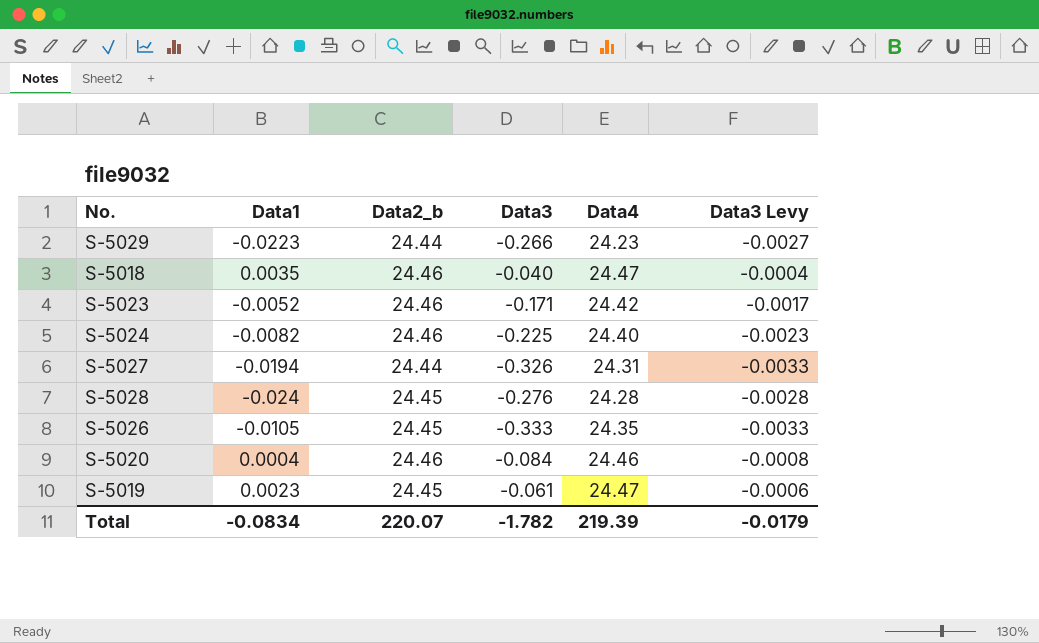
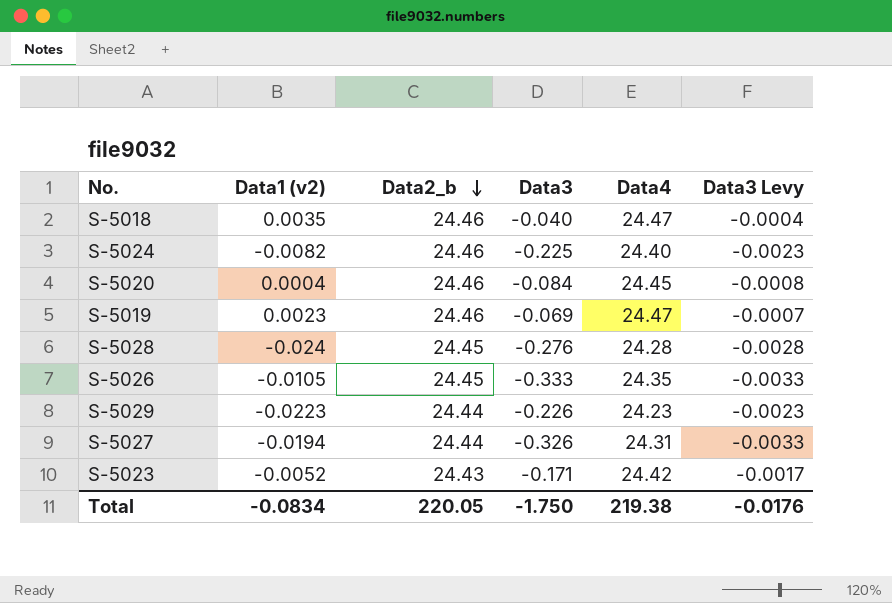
row order: none -> Data2_b descending
column name: Data1 -> Data1 (v2)
S-5020 | Data4: 24.46 -> 24.45
S-5019 | Data2_b: 24.45 -> 24.46
S-5019 | Data3: -0.061 -> -0.069
S-5019 | Data3 Levy: -0.0006 -> -0.0007
S-5029 | Data3: -0.266 -> -0.226
S-5029 | Data3 Levy: -0.0027 -> -0.0023
S-5023 | Data2_b: 24.46 -> 24.43
Total | Data2_b: 220.07 -> 220.05
Total | Data3: -1.782 -> -1.750
Total | Data4: 219.39 -> 219.38
Total | Data3 Levy: -0.0179 -> -0.0176

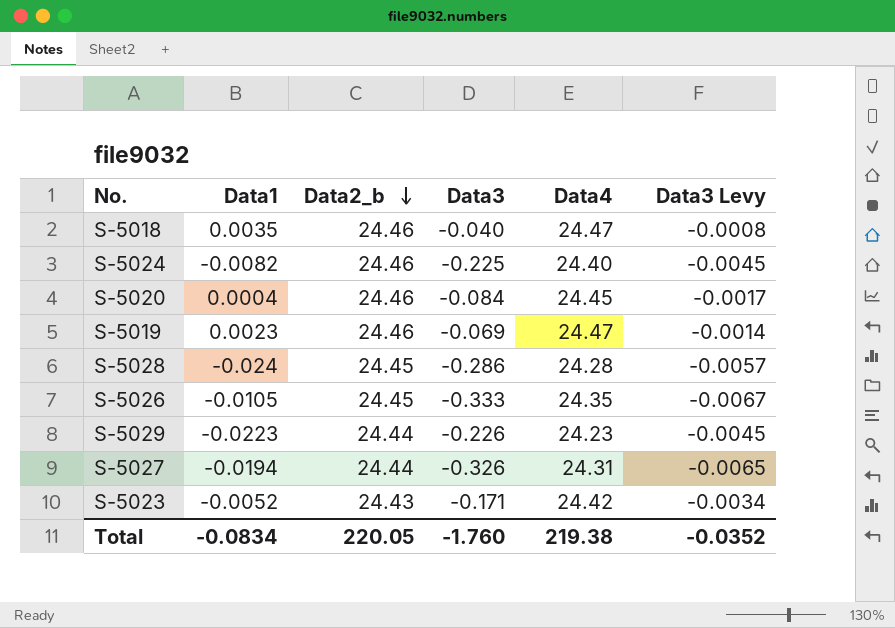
column name: Data1 (v2) -> Data1
column Data3 Levy | formula: [Data3] * 0.01 -> [Data3] * 0.02
S-5028 | Data3: -0.276 -> -0.286
Total | Data3: -1.750 -> -1.760
Total | Data3 Levy: -0.0176 -> -0.0352

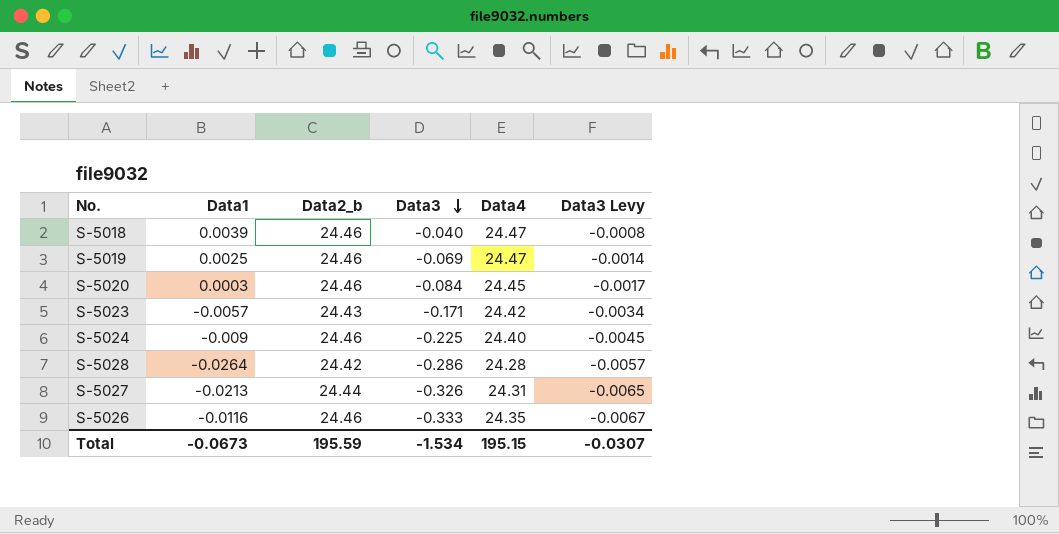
row order: Data2_b descending -> Data3 descending
row S-5029: -0.0223 | 24.44 | -0.226 | 24.23 | -0.0045 -> none
S-5018 | Data1: 0.0035 -> 0.0039
S-5019 | Data1: 0.0023 -> 0.0025
S-5020 | Data1: 0.0004 -> 0.0003
S-5023 | Data1: -0.0052 -> -0.0057
S-5024 | Data1: -0.0082 -> -0.009
S-5028 | Data1: -0.024 -> -0.0264
S-5028 | Data2_b: 24.45 -> 24.42
S-5027 | Data1: -0.0194 -> -0.0213
S-5026 | Data1: -0.0105 -> -0.0116
S-5026 | Data2_b: 24.45 -> 24.46
Total | Data1: -0.0834 -> -0.0673
Total | Data2_b: 220.05 -> 195.59
Total | Data3: -1.760 -> -1.534
Total | Data4: 219.38 -> 195.15
Total | Data3 Levy: -0.0352 -> -0.0307

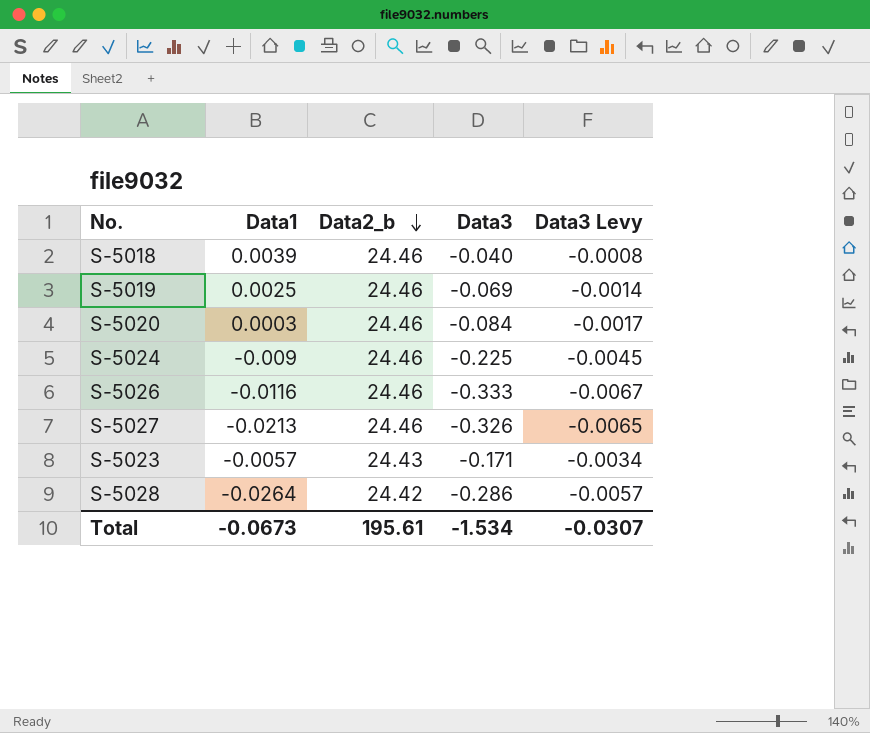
row order: Data3 descending -> Data2_b descending
column Data4 | position: 5 -> none
S-5027 | Data2_b: 24.44 -> 24.46
Total | Data2_b: 195.59 -> 195.61

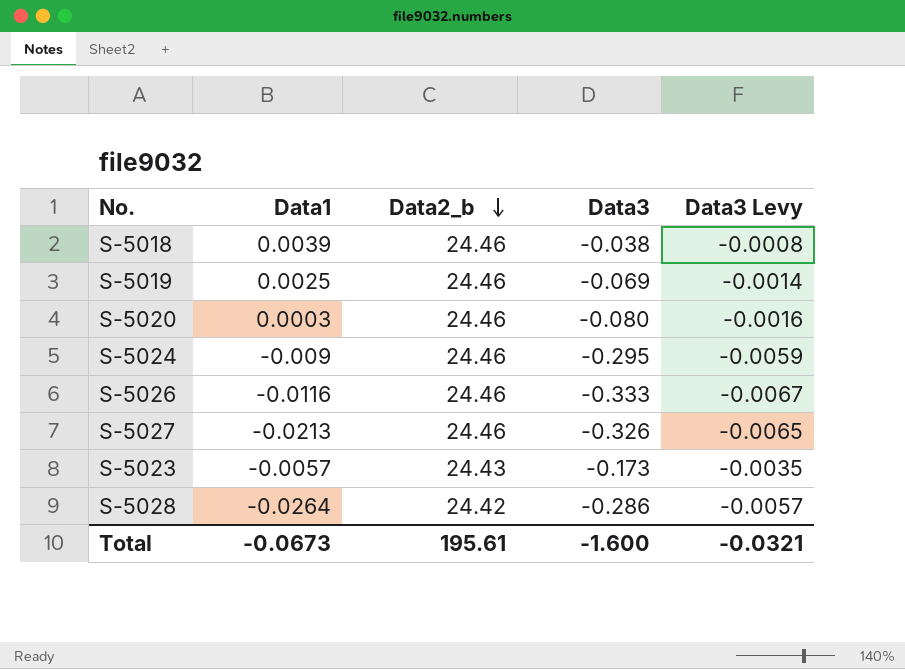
S-5018 | Data3: -0.040 -> -0.038
S-5020 | Data3: -0.084 -> -0.080
S-5020 | Data3 Levy: -0.0017 -> -0.0016
S-5024 | Data3: -0.225 -> -0.295
S-5024 | Data3 Levy: -0.0045 -> -0.0059
S-5023 | Data3: -0.171 -> -0.173
S-5023 | Data3 Levy: -0.0034 -> -0.0035
Total | Data3: -1.534 -> -1.600
Total | Data3 Levy: -0.0307 -> -0.0321

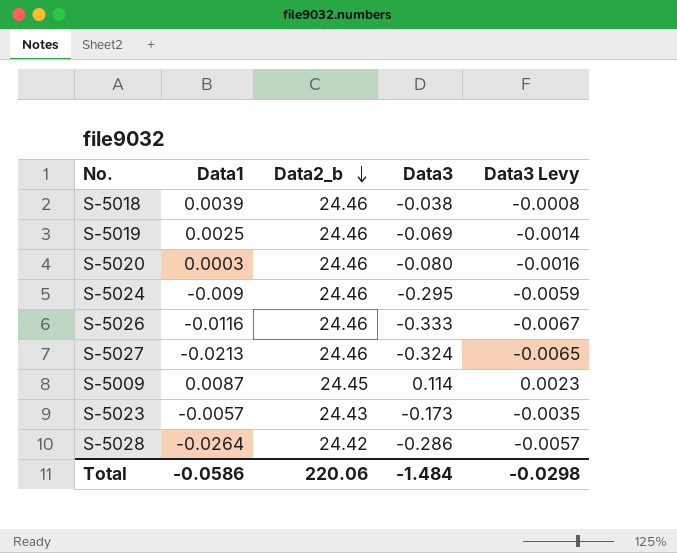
S-5027 | Data3: -0.326 -> -0.324
row S-5009: none -> 0.0087 | 24.45 | 0.114 | 0.0023
Total | Data1: -0.0673 -> -0.0586
Total | Data2_b: 195.61 -> 220.06
Total | Data3: -1.600 -> -1.484
Total | Data3 Levy: -0.0321 -> -0.0298

